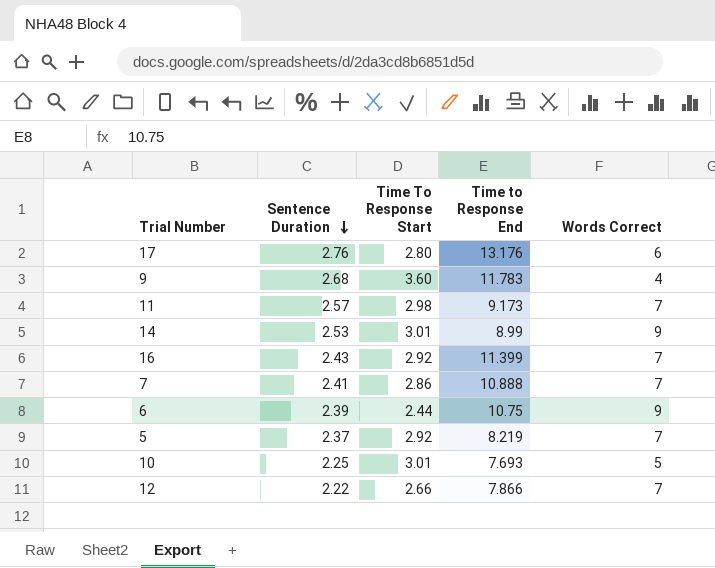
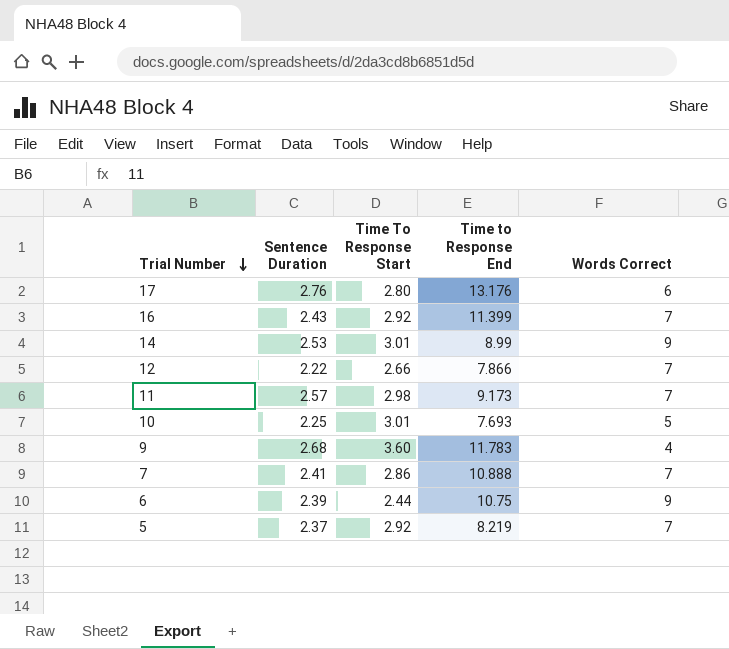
row order: Sentence Duration descending -> Trial Number descending

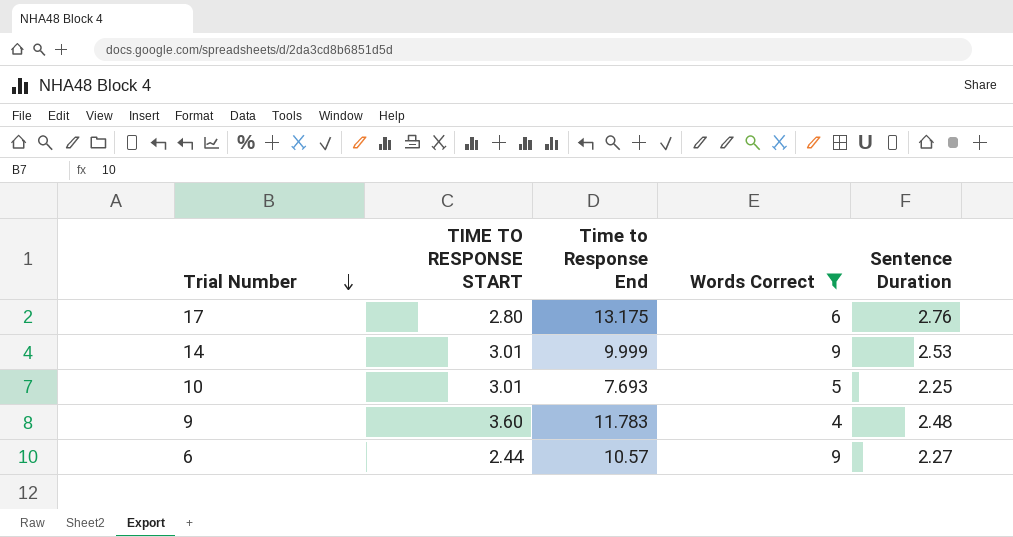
filter: none -> Words Correct != 7
column name: Time To Response Start -> TIME TO RESPONSE START
column Sentence Duration | position: 2 -> 5
17 | Time to Response End: 13.176 -> 13.175
14 | Time to Response End: 8.99 -> 9.999
9 | Sentence Duration: 2.68 -> 2.48
6 | Time to Response End: 10.75 -> 10.57
6 | Sentence Duration: 2.39 -> 2.27

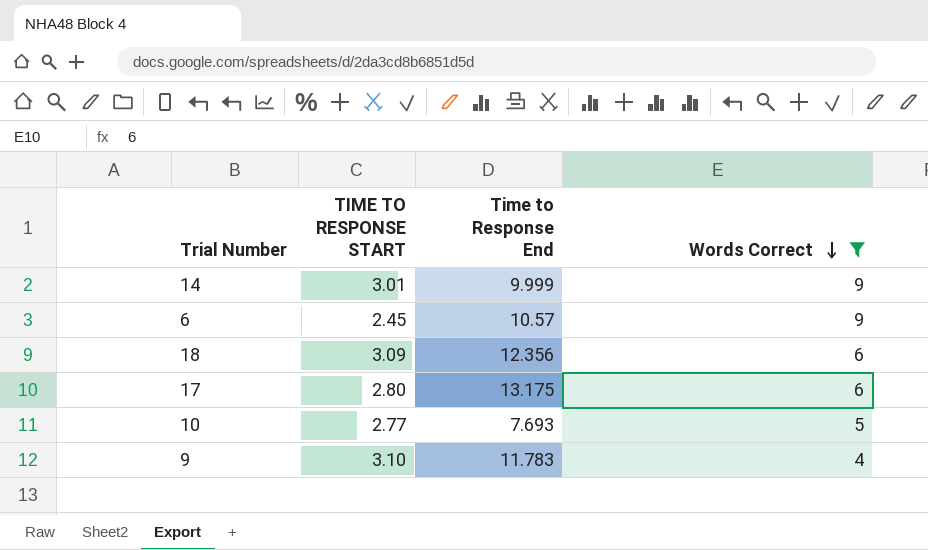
row order: Trial Number descending -> Words Correct descending
column Sentence Duration | position: 5 -> none
6 | TIME TO RESPONSE START: 2.44 -> 2.45
row 18: none -> 3.09 | 12.356 | 6
10 | TIME TO RESPONSE START: 3.01 -> 2.77
9 | TIME TO RESPONSE START: 3.60 -> 3.10

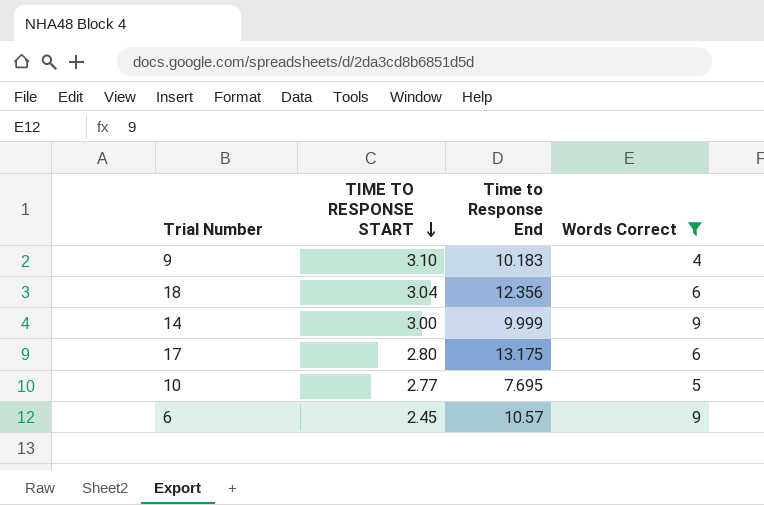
row order: Words Correct descending -> TIME TO RESPONSE START descending
9 | Time to Response End: 11.783 -> 10.183
18 | TIME TO RESPONSE START: 3.09 -> 3.04
14 | TIME TO RESPONSE START: 3.01 -> 3.00
10 | Time to Response End: 7.693 -> 7.695

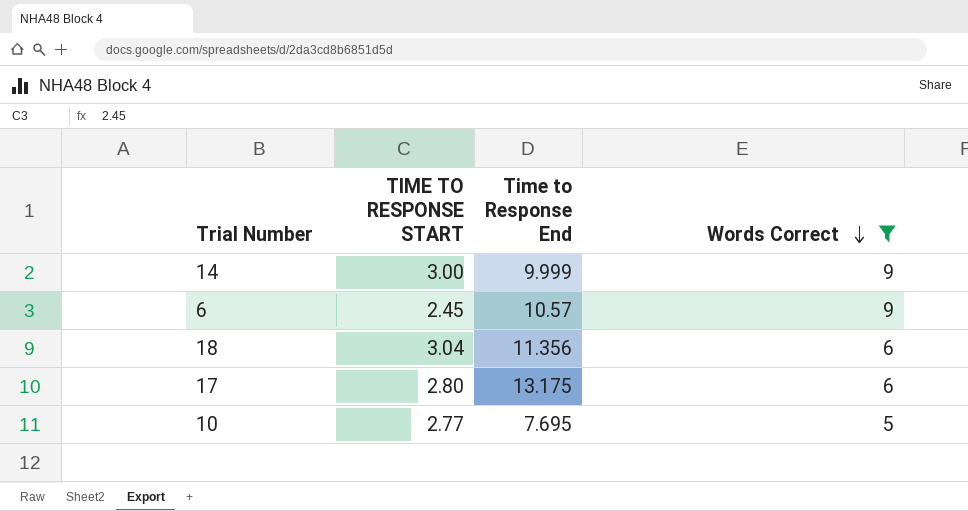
row order: TIME TO RESPONSE START descending -> Words Correct descending
row 9: 3.10 | 10.183 | 4 -> none
18 | Time to Response End: 12.356 -> 11.356

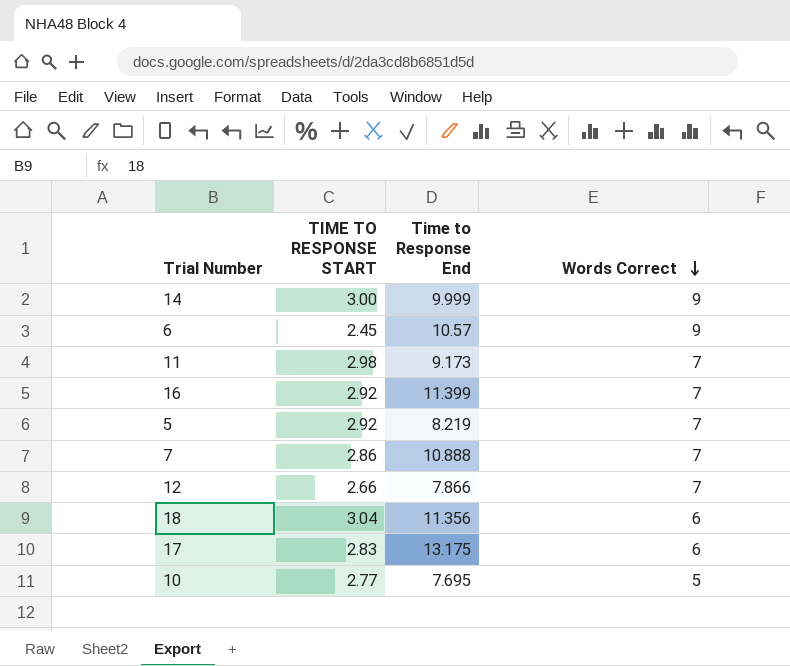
filter: Words Correct != 7 -> none
17 | TIME TO RESPONSE START: 2.80 -> 2.83

